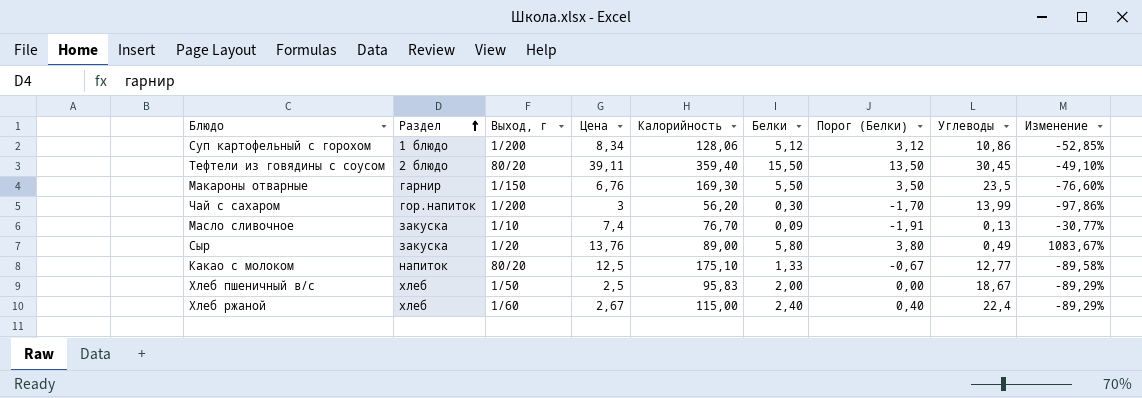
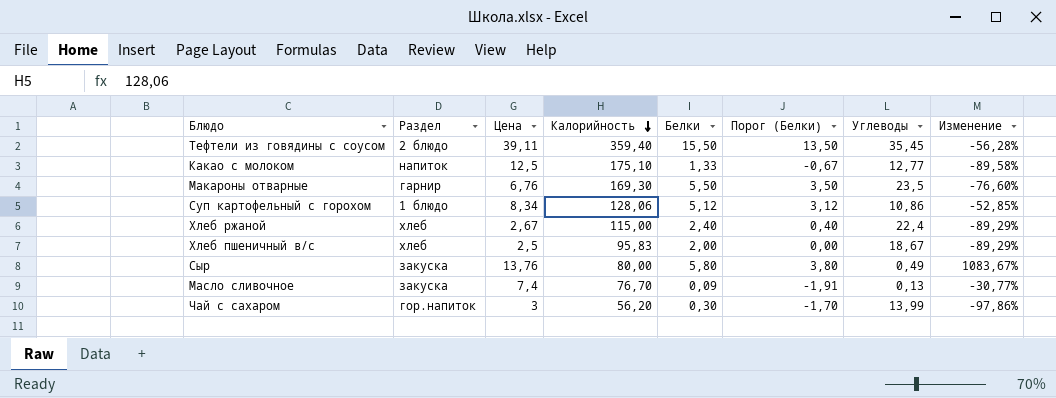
row order: Раздел ascending -> Калорийность descending
column Выход, г | position: 3 -> none
Тефтели из говядины с соусом | Углеводы: 30,45 -> 35,45
Тефтели из говядины с соусом | Изменение: -49,10% -> -56,28%
Сыр | Калорийность: 89,00 -> 80,00

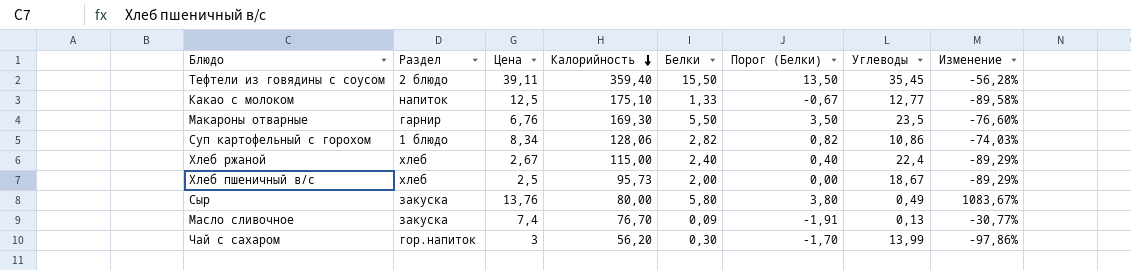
Суп картофельный с горохом | Белки: 5,12 -> 2,82
Суп картофельный с горохом | Порог (Белки): 3,12 -> 0,82
Суп картофельный с горохом | Изменение: -52,85% -> -74,03%
Хлеб пшеничный в/с | Калорийность: 95,83 -> 95,73

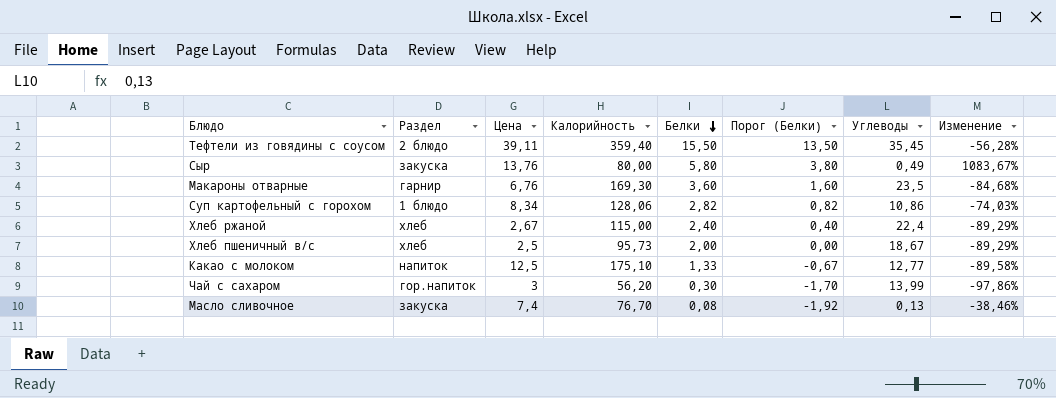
row order: Калорийность descending -> Белки descending
Макароны отварные | Белки: 5,50 -> 3,60
Макароны отварные | Порог (Белки): 3,50 -> 1,60
Макароны отварные | Изменение: -76,60% -> -84,68%
Масло сливочное | Белки: 0,09 -> 0,08
Масло сливочное | Порог (Белки): -1,91 -> -1,92
Масло сливочное | Изменение: -30,77% -> -38,46%

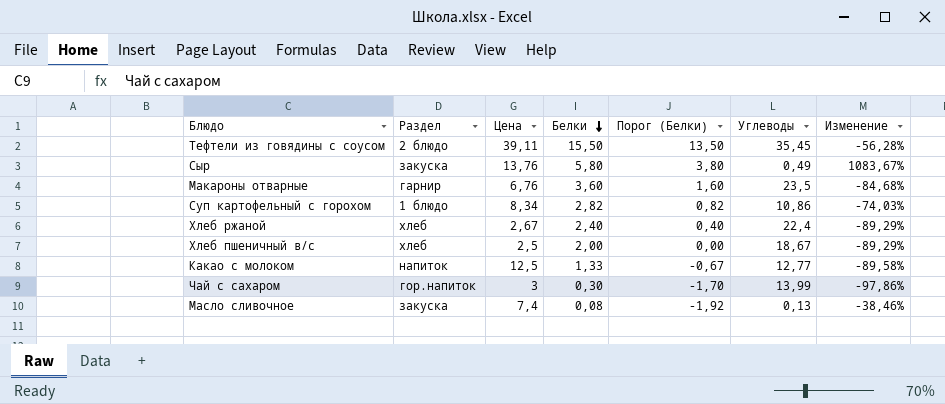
column Калорийность | position: 4 -> none

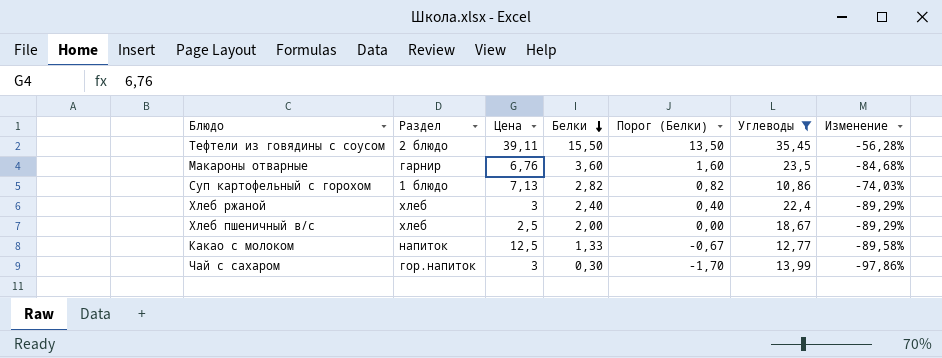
filter: none -> Углеводы >= 10,86
Суп картофельный с горохом | Цена: 8,34 -> 7,13
Хлеб ржаной | Цена: 2,67 -> 3

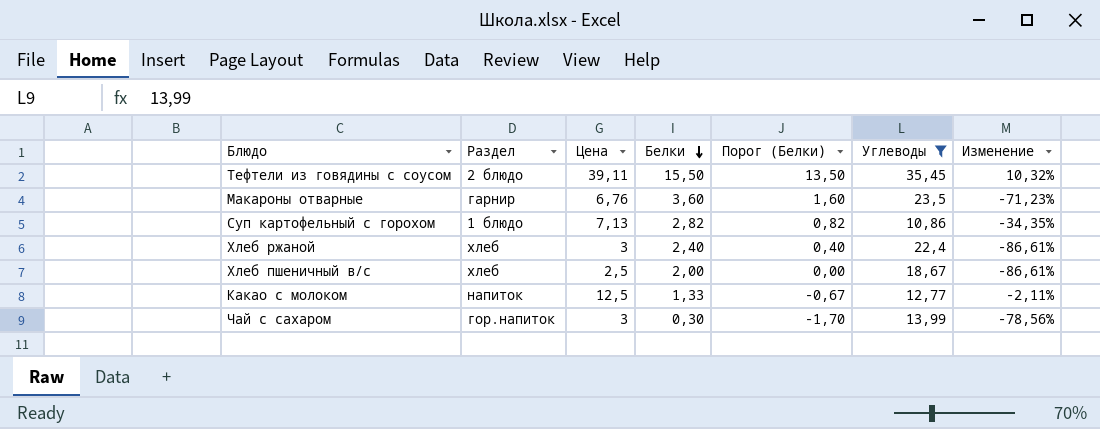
column Изменение | formula: ([Белки] - [Углеводы]) / [Углеводы] -> ([Цена] - [Углеводы]) / [Углеводы]

